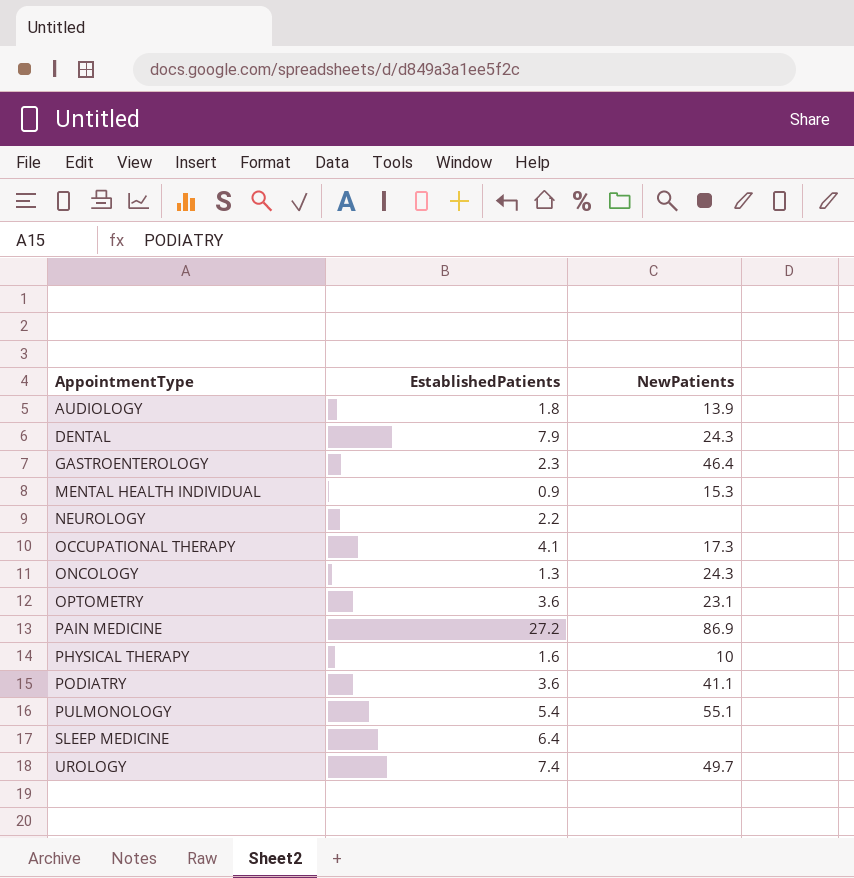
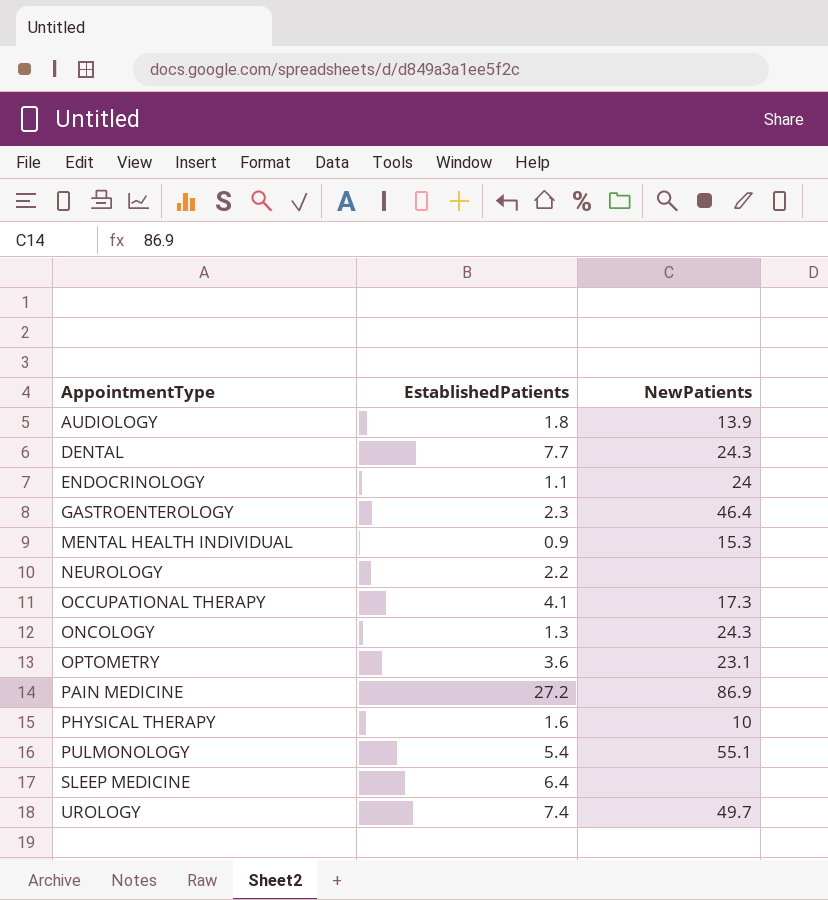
row PODIATRY: 3.6 | 41.1 -> none
DENTAL | EstablishedPatients: 7.9 -> 7.7
row ENDOCRINOLOGY: none -> 1.1 | 24

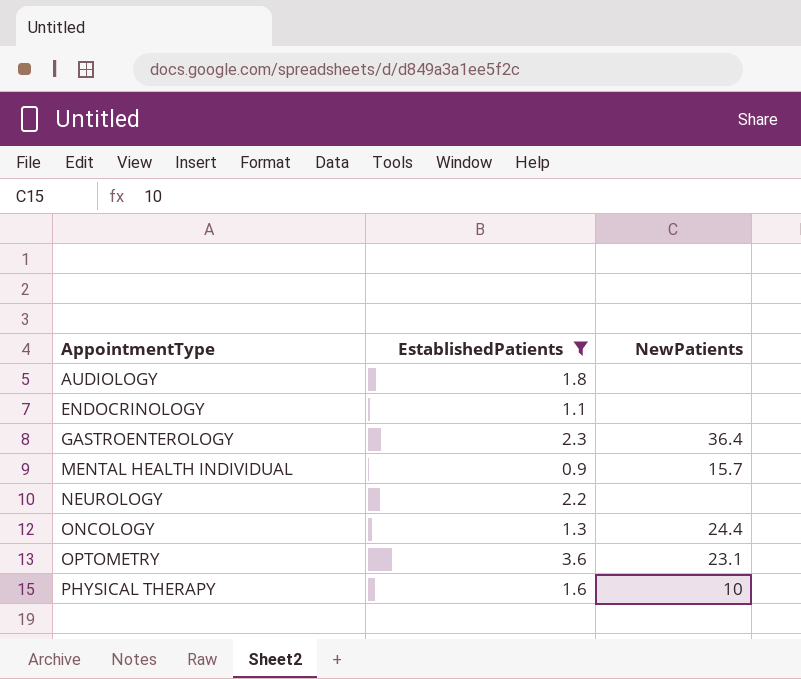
filter: none -> EstablishedPatients <= 3.6
AUDIOLOGY | NewPatients: 13.9 -> none
ENDOCRINOLOGY | NewPatients: 24 -> none
GASTROENTEROLOGY | NewPatients: 46.4 -> 36.4
MENTAL HEALTH INDIVIDUAL | NewPatients: 15.3 -> 15.7
ONCOLOGY | NewPatients: 24.3 -> 24.4

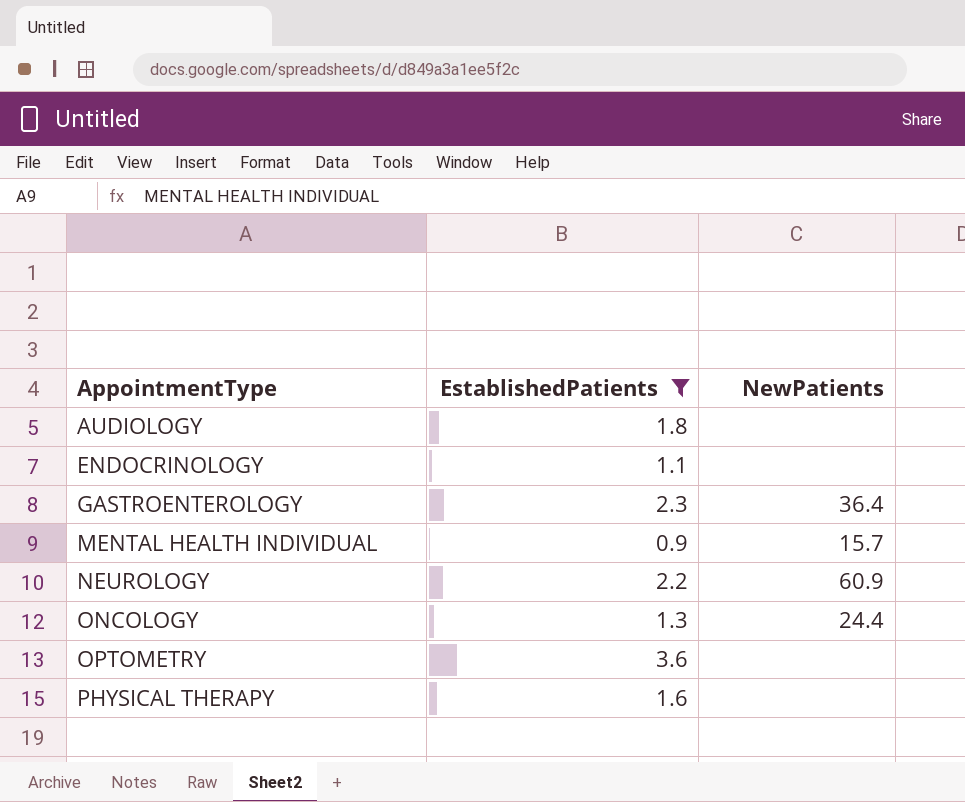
NEUROLOGY | NewPatients: none -> 60.9
OPTOMETRY | NewPatients: 23.1 -> none
PHYSICAL THERAPY | NewPatients: 10 -> none

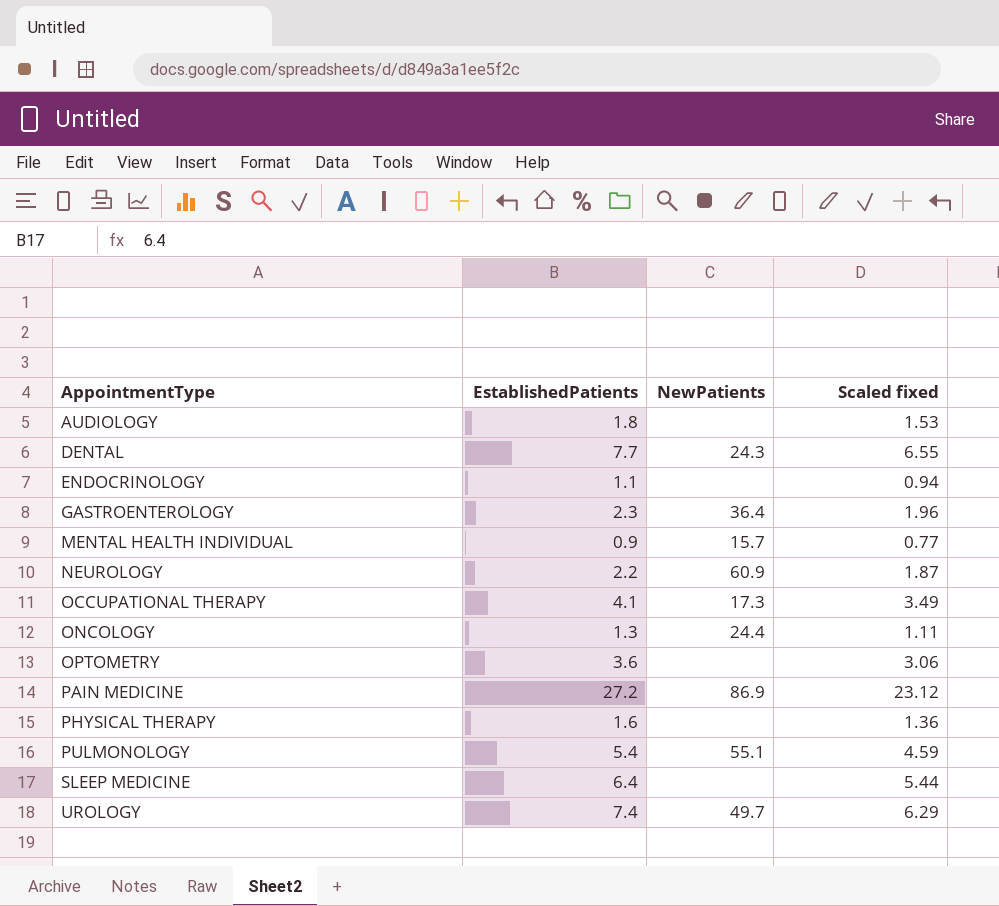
filter: EstablishedPatients <= 3.6 -> none
column Scaled fixed | formula: none -> [EstablishedPatients] * 0.85

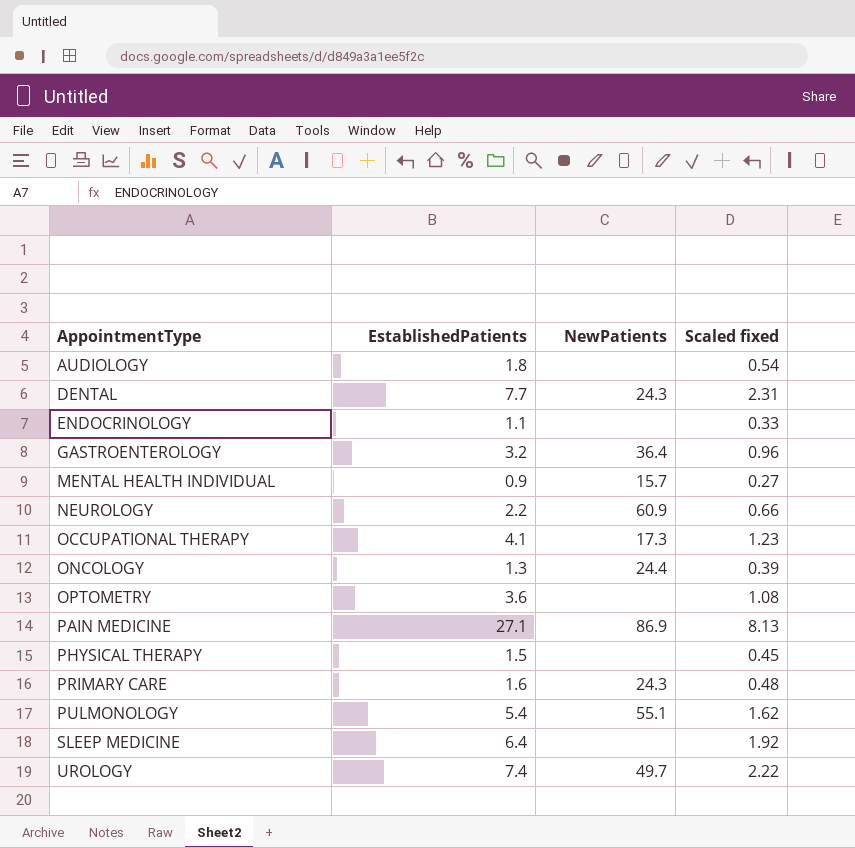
column Scaled fixed | formula: [EstablishedPatients] * 0.85 -> [EstablishedPatients] * 0.3
GASTROENTEROLOGY | EstablishedPatients: 2.3 -> 3.2
PAIN MEDICINE | EstablishedPatients: 27.2 -> 27.1
PHYSICAL THERAPY | EstablishedPatients: 1.6 -> 1.5
row PRIMARY CARE: none -> 1.6 | 24.3 | 0.48

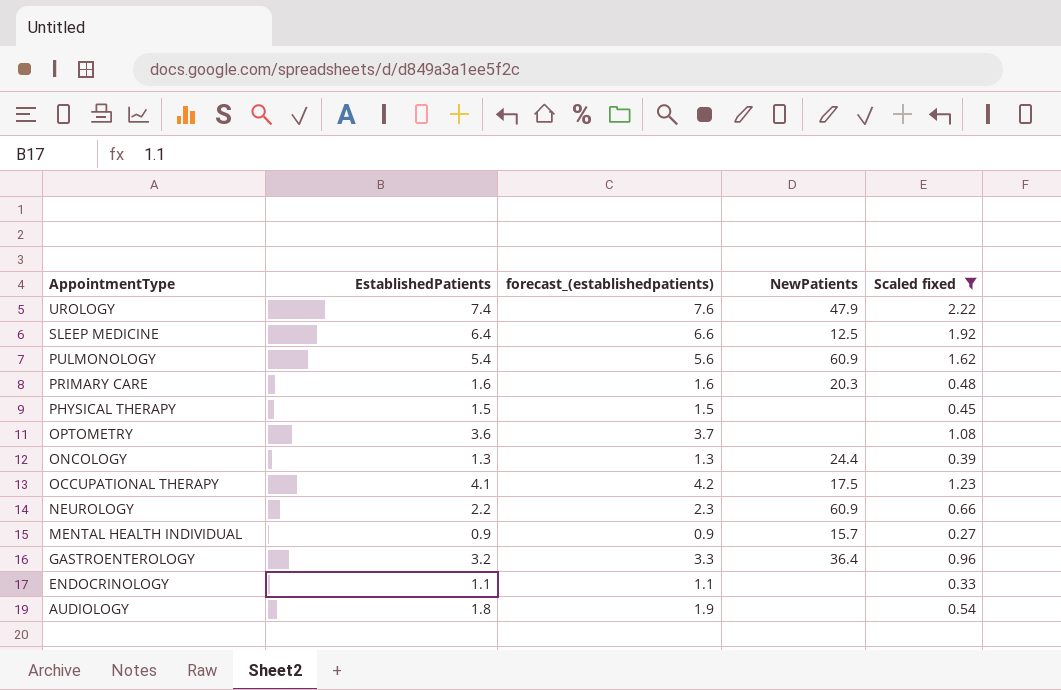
filter: none -> Scaled fixed <= 2.22
row order: AppointmentType ascending -> AppointmentType descending
column forecast_(establishedpatients) | formula: none -> [EstablishedPatients] * 1.03
UROLOGY | NewPatients: 49.7 -> 47.9
SLEEP MEDICINE | NewPatients: none -> 12.5
PULMONOLOGY | NewPatients: 55.1 -> 60.9
PRIMARY CARE | NewPatients: 24.3 -> 20.3
OCCUPATIONAL THERAPY | NewPatients: 17.3 -> 17.5

